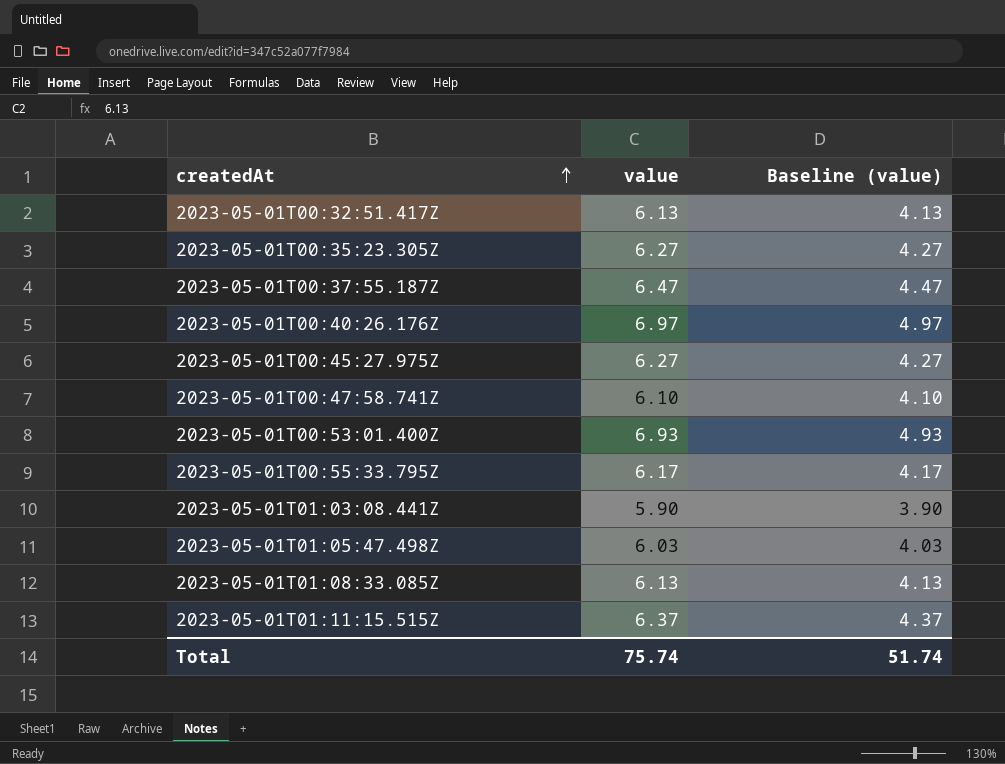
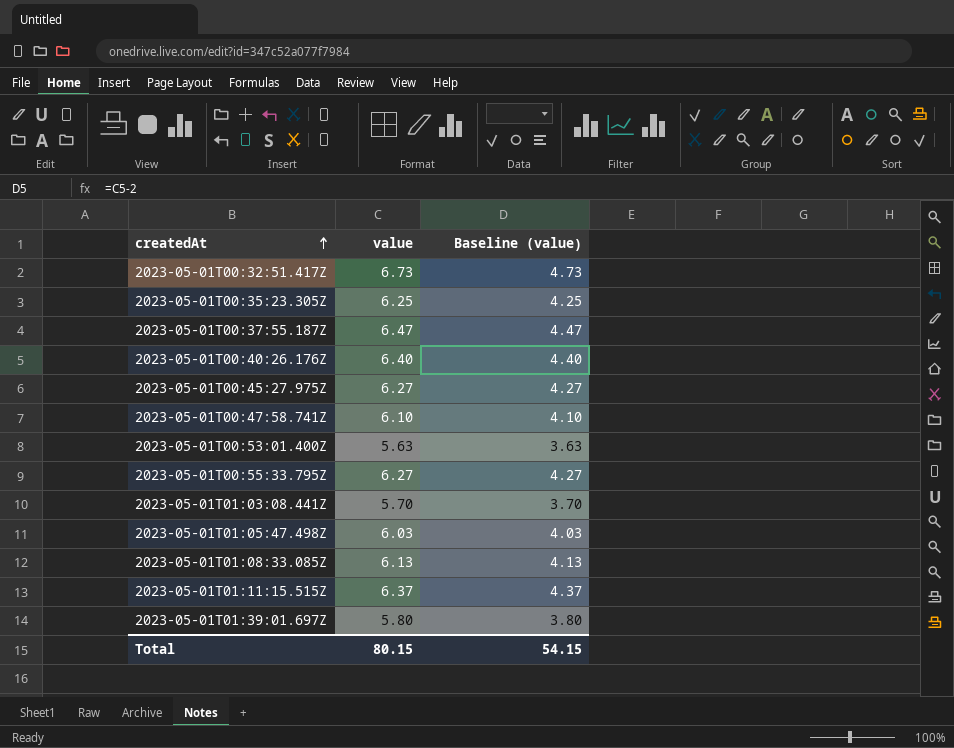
2023-05-01T00:32:51.417Z | value: 6.13 -> 6.73
2023-05-01T00:32:51.417Z | Baseline (value): 4.13 -> 4.73
2023-05-01T00:35:23.305Z | value: 6.27 -> 6.25
2023-05-01T00:35:23.305Z | Baseline (value): 4.27 -> 4.25
2023-05-01T00:40:26.176Z | value: 6.97 -> 6.40
2023-05-01T00:40:26.176Z | Baseline (value): 4.97 -> 4.40
2023-05-01T00:53:01.400Z | value: 6.93 -> 5.63
2023-05-01T00:53:01.400Z | Baseline (value): 4.93 -> 3.63
2023-05-01T00:55:33.795Z | value: 6.17 -> 6.27
2023-05-01T00:55:33.795Z | Baseline (value): 4.17 -> 4.27
2023-05-01T01:03:08.441Z | value: 5.90 -> 5.70
2023-05-01T01:03:08.441Z | Baseline (value): 3.90 -> 3.70
row 2023-05-01T01:39:01.697Z: none -> 5.80 | 3.80
Total | value: 75.74 -> 80.15
Total | Baseline (value): 51.74 -> 54.15

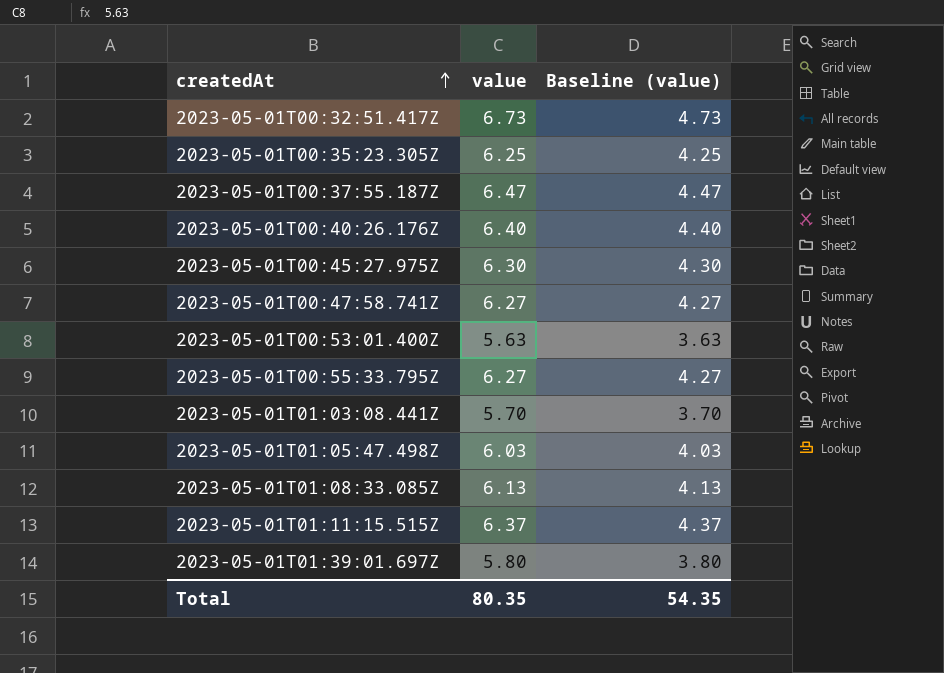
2023-05-01T00:45:27.975Z | value: 6.27 -> 6.30
2023-05-01T00:45:27.975Z | Baseline (value): 4.27 -> 4.30
2023-05-01T00:47:58.741Z | value: 6.10 -> 6.27
2023-05-01T00:47:58.741Z | Baseline (value): 4.10 -> 4.27
Total | value: 80.15 -> 80.35
Total | Baseline (value): 54.15 -> 54.35

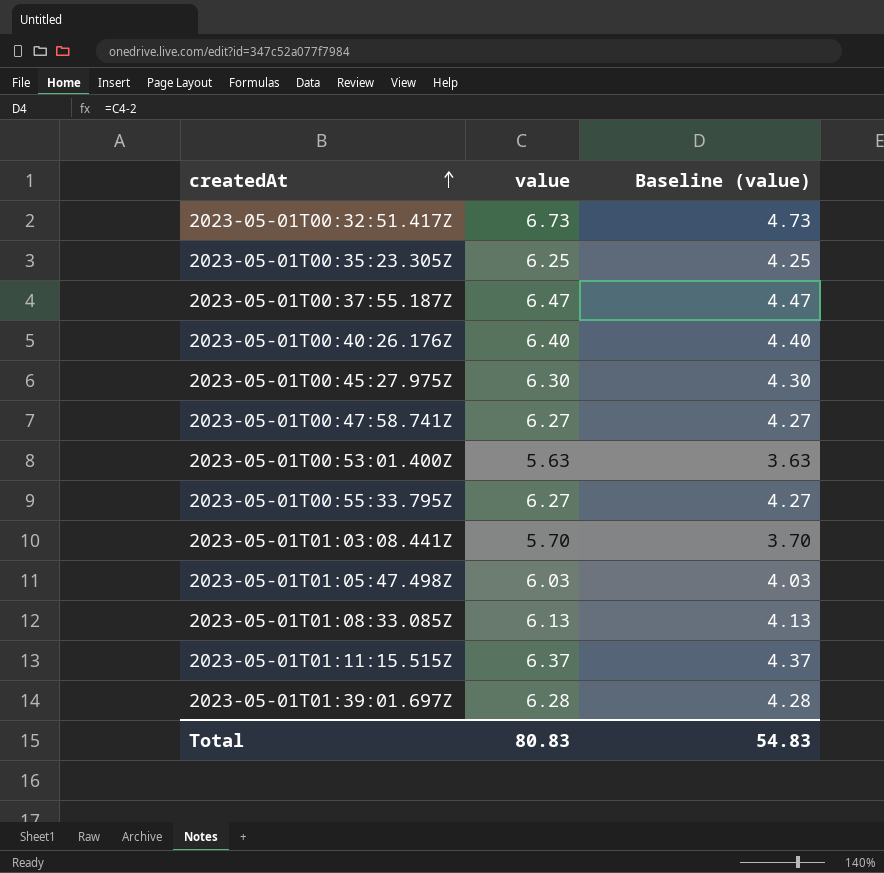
2023-05-01T01:39:01.697Z | value: 5.80 -> 6.28
2023-05-01T01:39:01.697Z | Baseline (value): 3.80 -> 4.28
Total | value: 80.35 -> 80.83
Total | Baseline (value): 54.35 -> 54.83

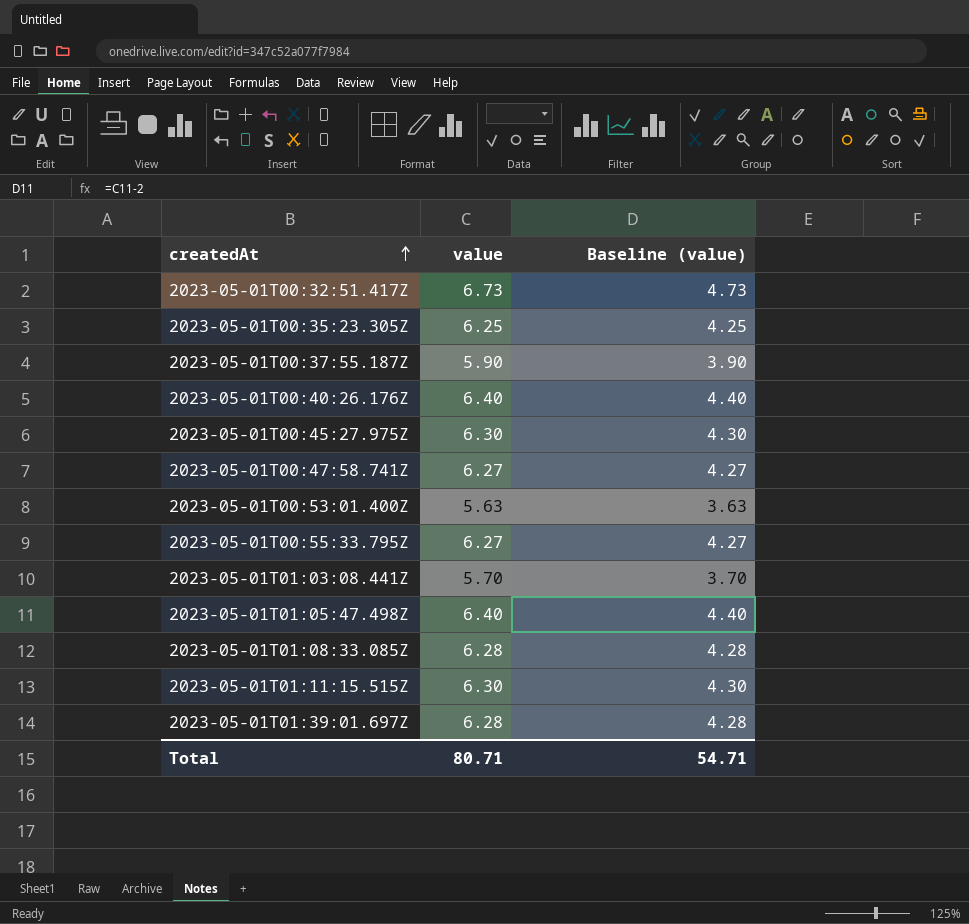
2023-05-01T00:37:55.187Z | value: 6.47 -> 5.90
2023-05-01T00:37:55.187Z | Baseline (value): 4.47 -> 3.90
2023-05-01T01:05:47.498Z | value: 6.03 -> 6.40
2023-05-01T01:05:47.498Z | Baseline (value): 4.03 -> 4.40
2023-05-01T01:08:33.085Z | value: 6.13 -> 6.28
2023-05-01T01:08:33.085Z | Baseline (value): 4.13 -> 4.28
2023-05-01T01:11:15.515Z | value: 6.37 -> 6.30
2023-05-01T01:11:15.515Z | Baseline (value): 4.37 -> 4.30
Total | value: 80.83 -> 80.71
Total | Baseline (value): 54.83 -> 54.71

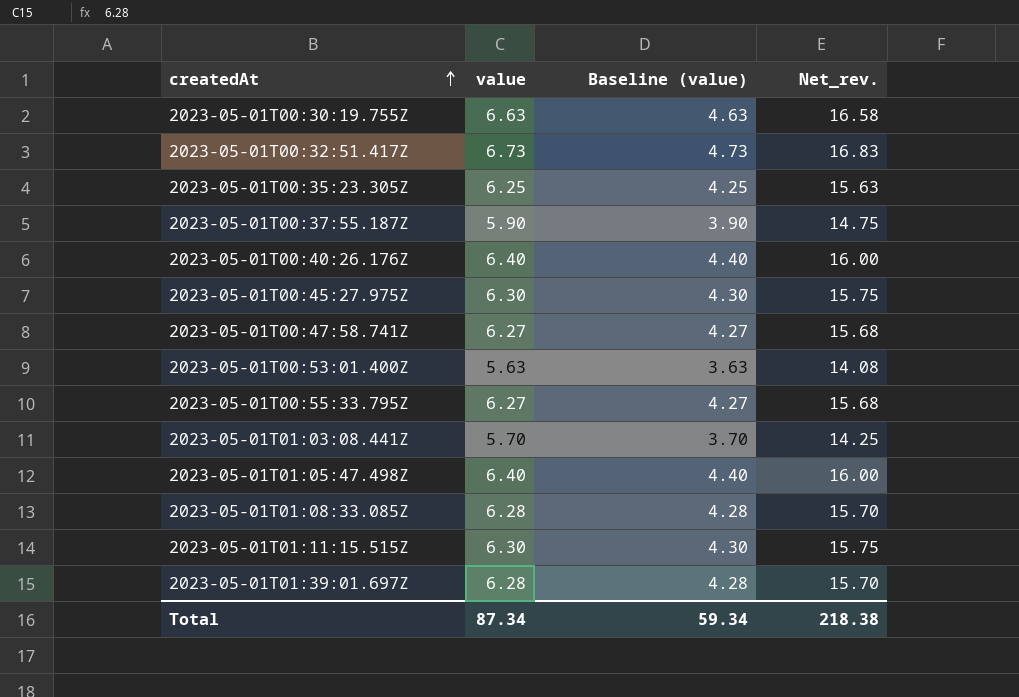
column Net_rev. | formula: none -> [value] * 2.5
row 2023-05-01T00:30:19.755Z: none -> 6.63 | 4.63 | 16.58
Total | value: 80.71 -> 87.34
Total | Baseline (value): 54.71 -> 59.34

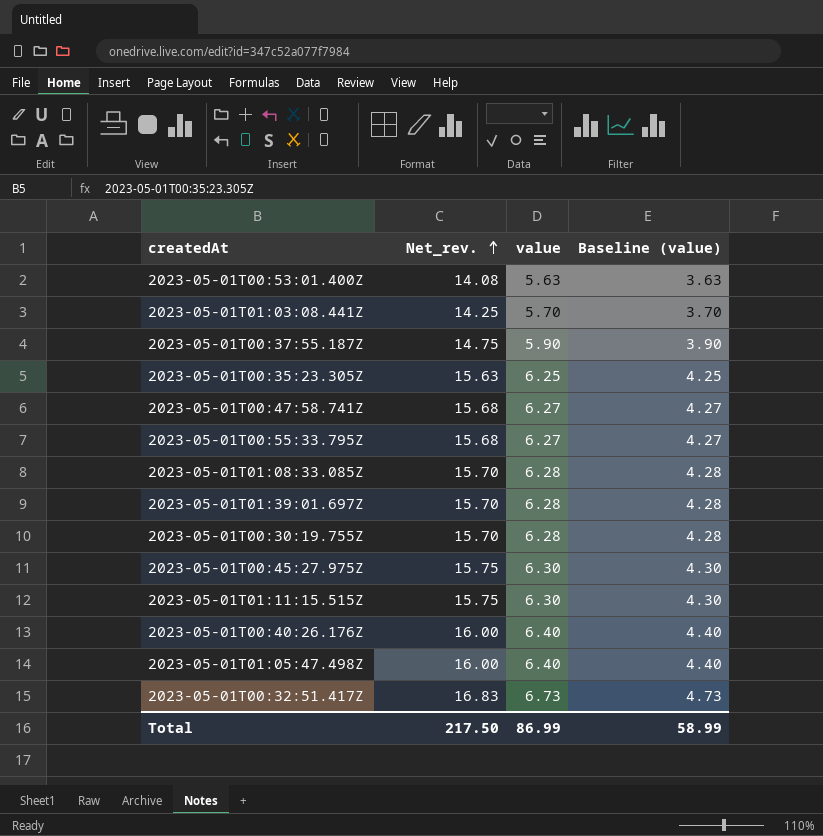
row order: createdAt ascending -> Net_rev. ascending
column Net_rev. | position: 4 -> 2
2023-05-01T00:30:19.755Z | Net_rev.: 16.58 -> 15.70
2023-05-01T00:30:19.755Z | value: 6.63 -> 6.28
2023-05-01T00:30:19.755Z | Baseline (value): 4.63 -> 4.28
Total | Net_rev.: 218.38 -> 217.50
Total | value: 87.34 -> 86.99
Total | Baseline (value): 59.34 -> 58.99

